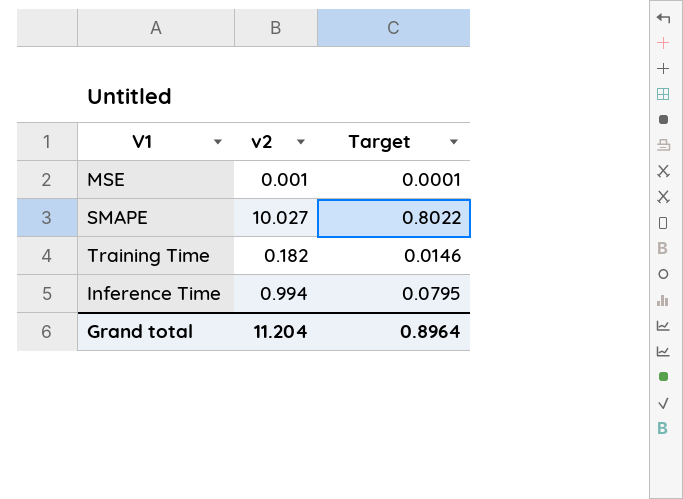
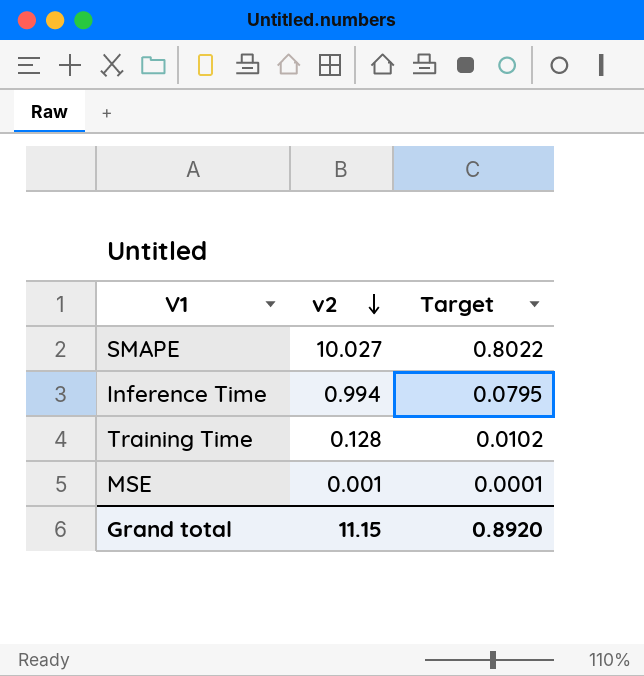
row order: none -> v2 descending
Training Time | v2: 0.182 -> 0.128
Training Time | Target: 0.0146 -> 0.0102
Grand total | v2: 11.204 -> 11.15
Grand total | Target: 0.8964 -> 0.8920

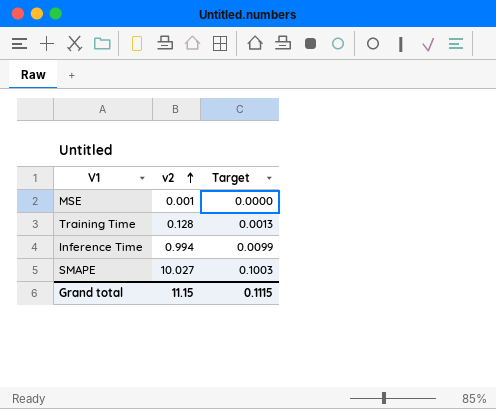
row order: v2 descending -> v2 ascending
column Target | formula: [v2] * 0.08 -> [v2] * 0.01
Grand total | Target: 0.8920 -> 0.1115

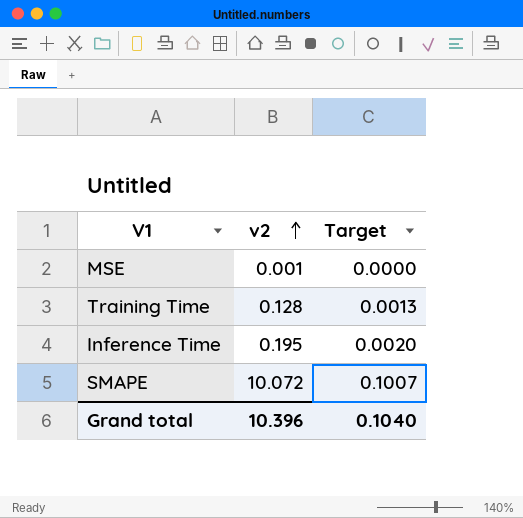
Inference Time | v2: 0.994 -> 0.195
Inference Time | Target: 0.0099 -> 0.0020
SMAPE | v2: 10.027 -> 10.072
SMAPE | Target: 0.1003 -> 0.1007
Grand total | v2: 11.15 -> 10.396
Grand total | Target: 0.1115 -> 0.1040

